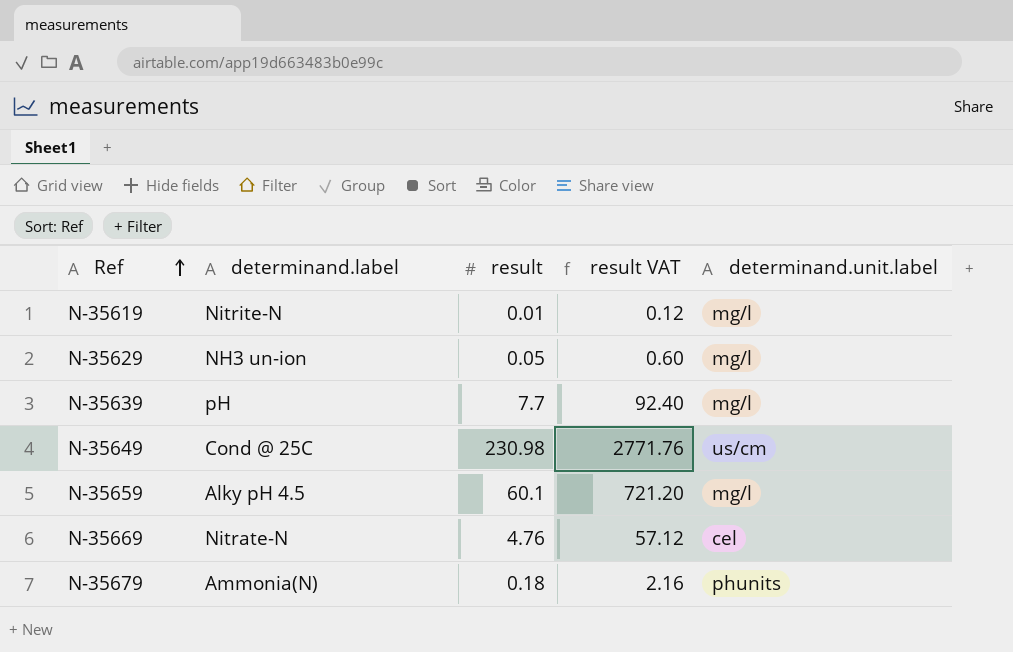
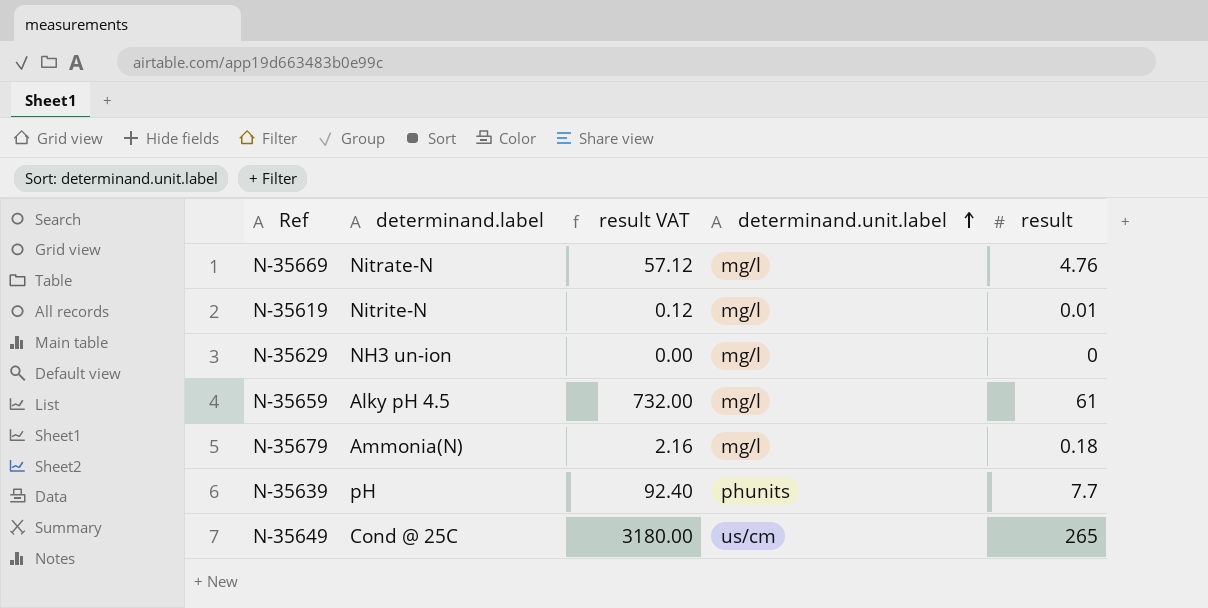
row order: Ref ascending -> determinand.unit.label ascending
column result | position: 3 -> 5
N-35669 | determinand.unit.label: cel -> mg/l
N-35629 | result VAT: 0.60 -> 0.00
N-35629 | result: 0.05 -> 0
N-35659 | result VAT: 721.20 -> 732.00
N-35659 | result: 60.1 -> 61
N-35679 | determinand.unit.label: phunits -> mg/l
N-35639 | determinand.unit.label: mg/l -> phunits
N-35649 | result VAT: 2771.76 -> 3180.00
N-35649 | result: 230.98 -> 265

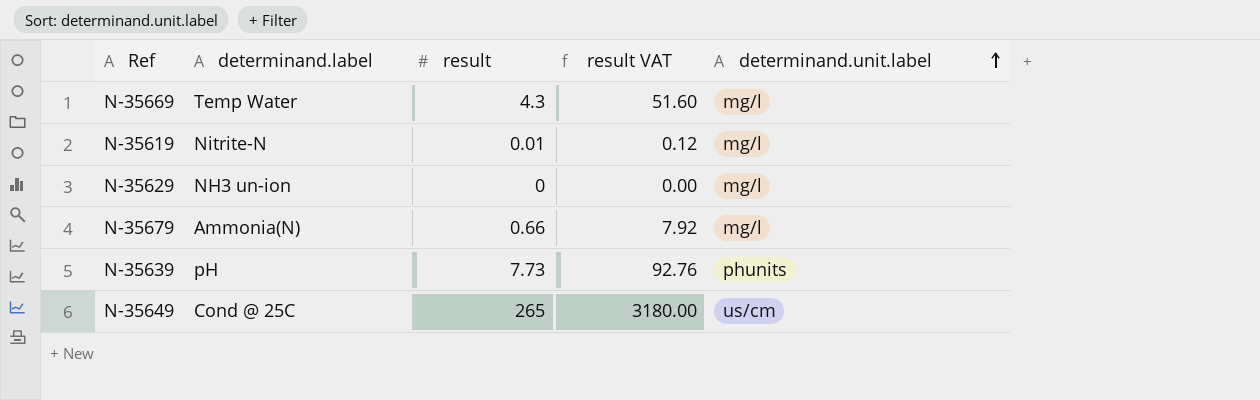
column result | position: 5 -> 3
row N-35659: Alky pH 4.5 | 732.00 | mg/l | 61 -> none
N-35669 | determinand.label: Nitrate-N -> Temp Water
N-35669 | result: 4.76 -> 4.3
N-35669 | result VAT: 57.12 -> 51.60
N-35679 | result: 0.18 -> 0.66
N-35679 | result VAT: 2.16 -> 7.92
N-35639 | result: 7.7 -> 7.73
N-35639 | result VAT: 92.40 -> 92.76

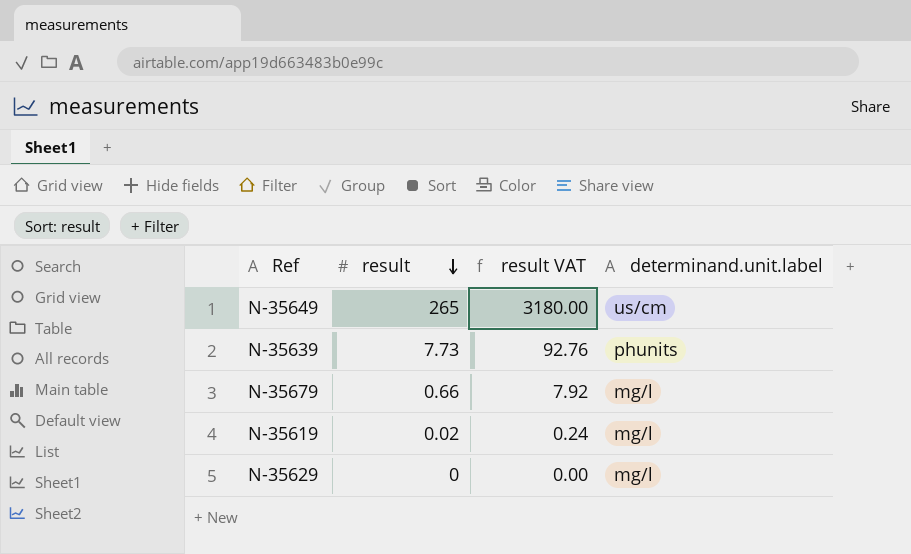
row order: determinand.unit.label ascending -> result descending
column determinand.label | position: 2 -> none
row N-35669: Temp Water | 4.3 | 51.60 | mg/l -> none
N-35619 | result: 0.01 -> 0.02
N-35619 | result VAT: 0.12 -> 0.24

